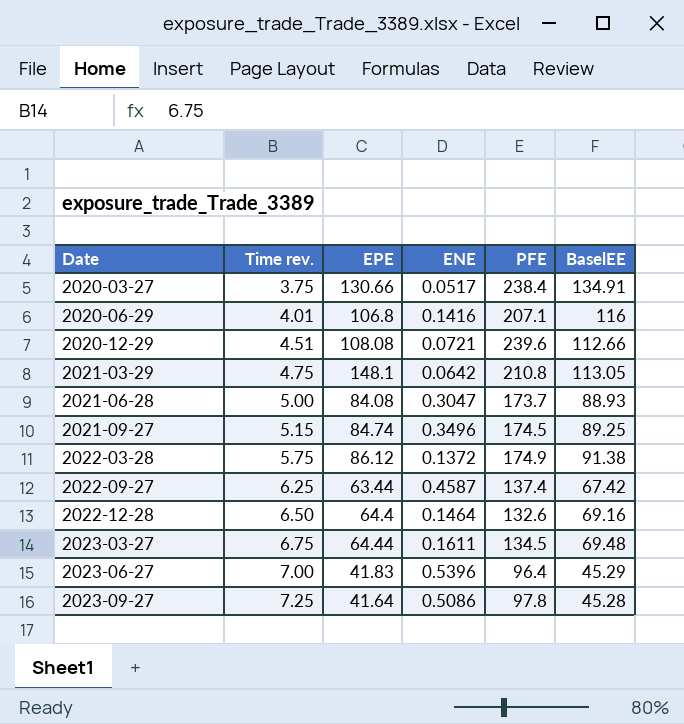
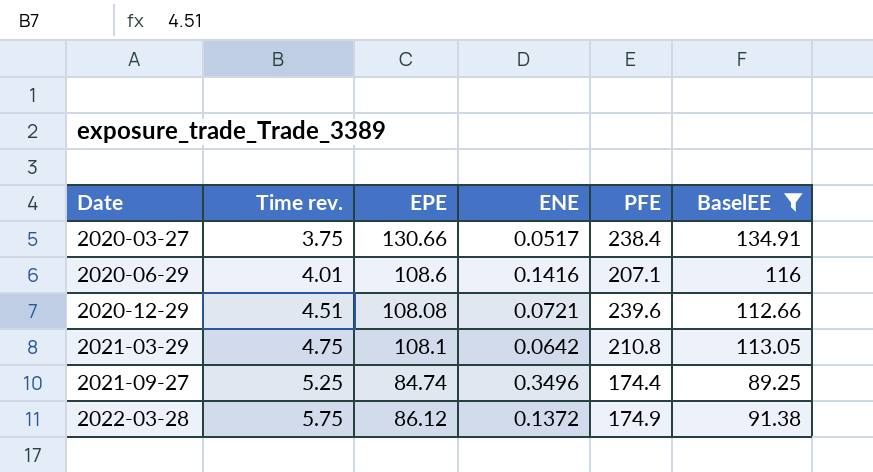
filter: none -> BaselEE >= 89.25
2020-06-29 | EPE: 106.8 -> 108.6
2021-03-29 | EPE: 148.1 -> 108.1
2021-09-27 | Time rev.: 5.15 -> 5.25
2021-09-27 | PFE: 174.5 -> 174.4

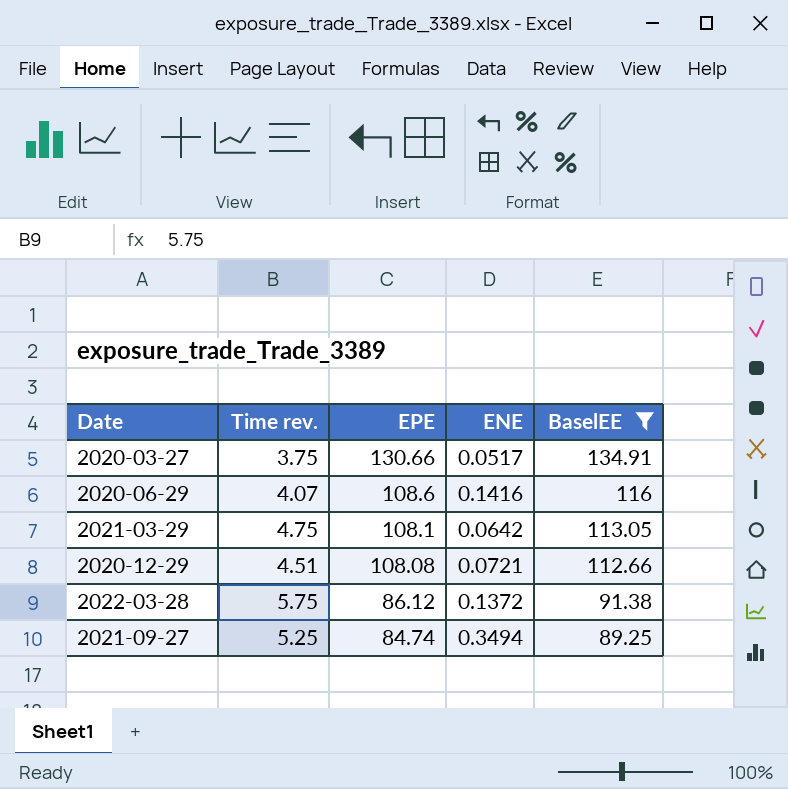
row order: Date ascending -> EPE descending
column PFE | position: 5 -> none
2020-06-29 | Time rev.: 4.01 -> 4.07
2021-09-27 | ENE: 0.3496 -> 0.3494

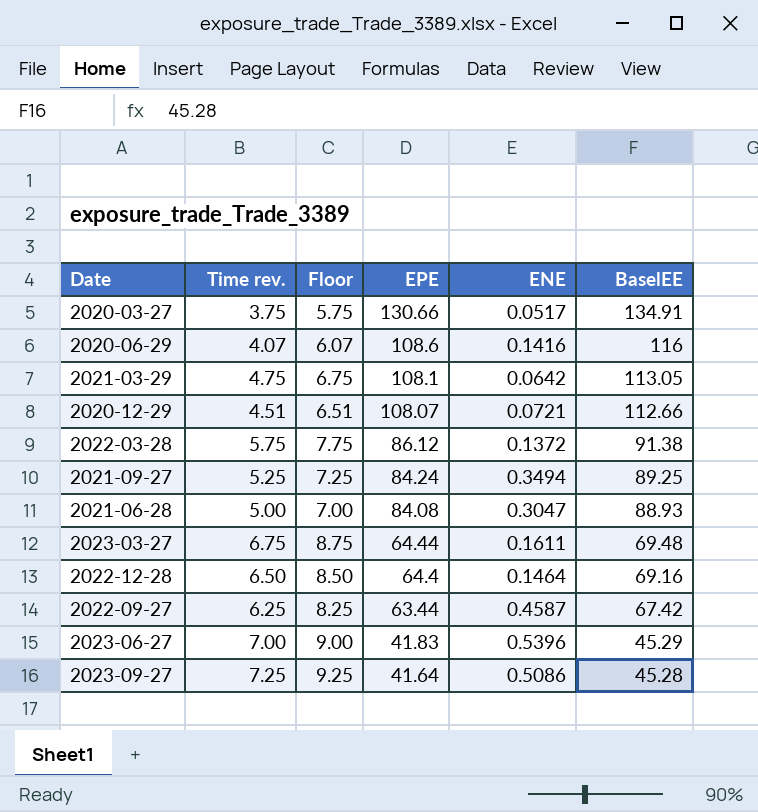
filter: BaselEE >= 89.25 -> none
column Floor | formula: none -> [Time rev.] + 2
2020-12-29 | EPE: 108.08 -> 108.07
2021-09-27 | EPE: 84.74 -> 84.24

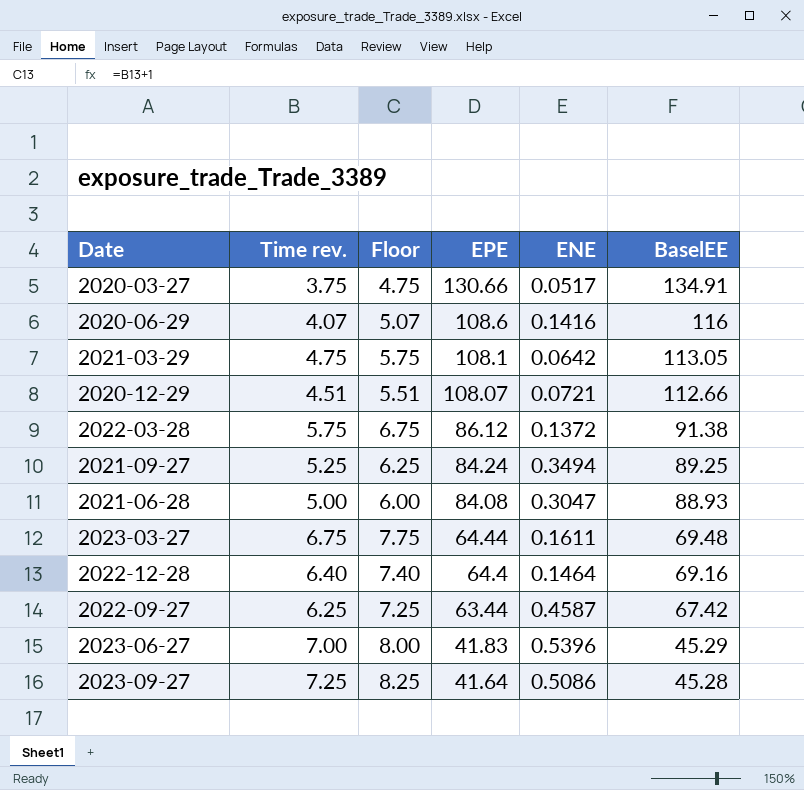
column Floor | formula: [Time rev.] + 2 -> [Time rev.] + 1
2022-12-28 | Time rev.: 6.50 -> 6.40

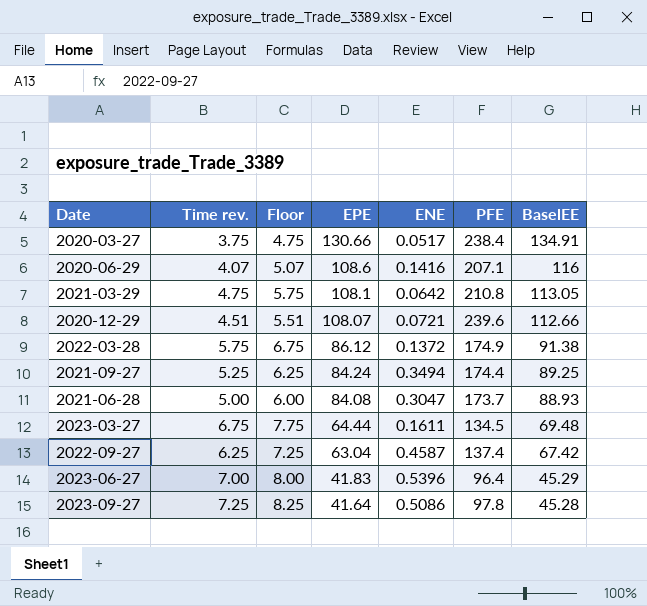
column PFE | position: none -> 6
row 2022-12-28: 6.40 | 7.40 | 64.4 | 0.1464 | 69.16 -> none
2022-09-27 | EPE: 63.44 -> 63.04

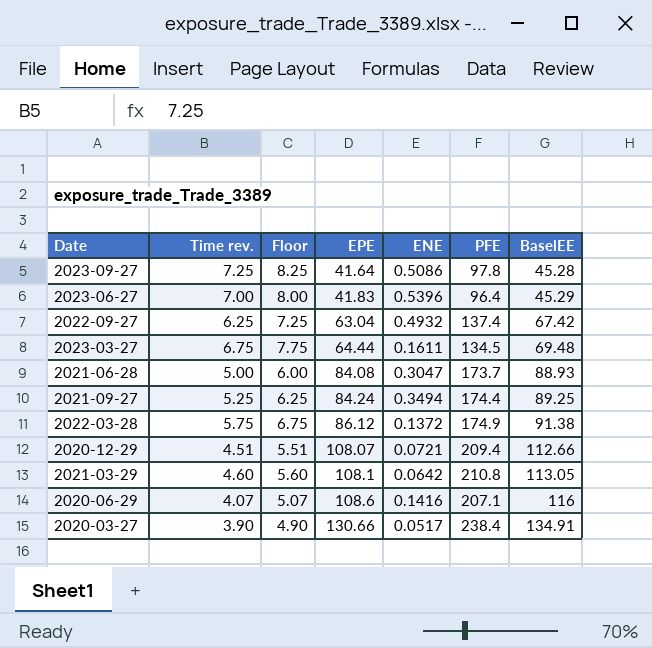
row order: EPE descending -> EPE ascending
2022-09-27 | ENE: 0.4587 -> 0.4932
2020-12-29 | PFE: 239.6 -> 209.4
2021-03-29 | Time rev.: 4.75 -> 4.60
2021-03-29 | Floor: 5.75 -> 5.60
2020-03-27 | Time rev.: 3.75 -> 3.90
2020-03-27 | Floor: 4.75 -> 4.90

